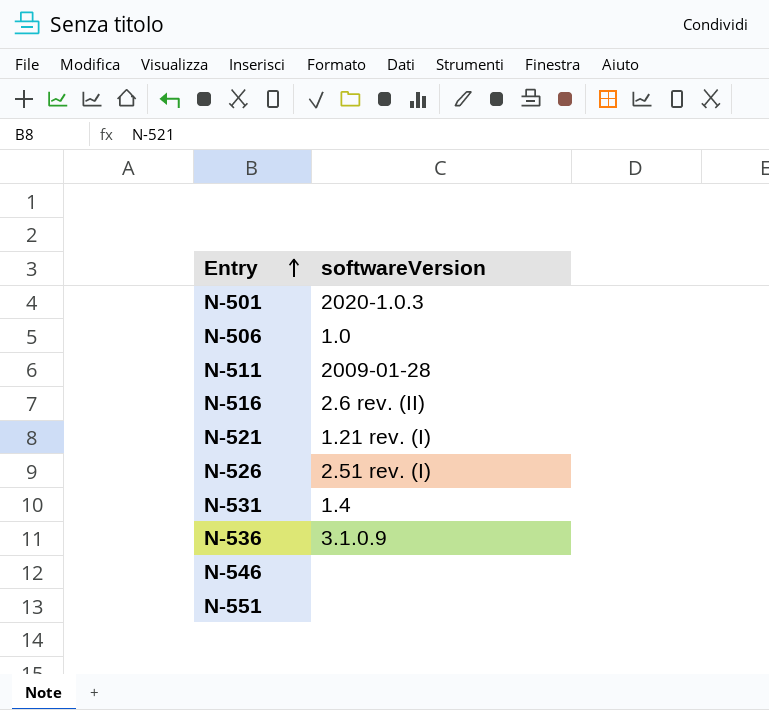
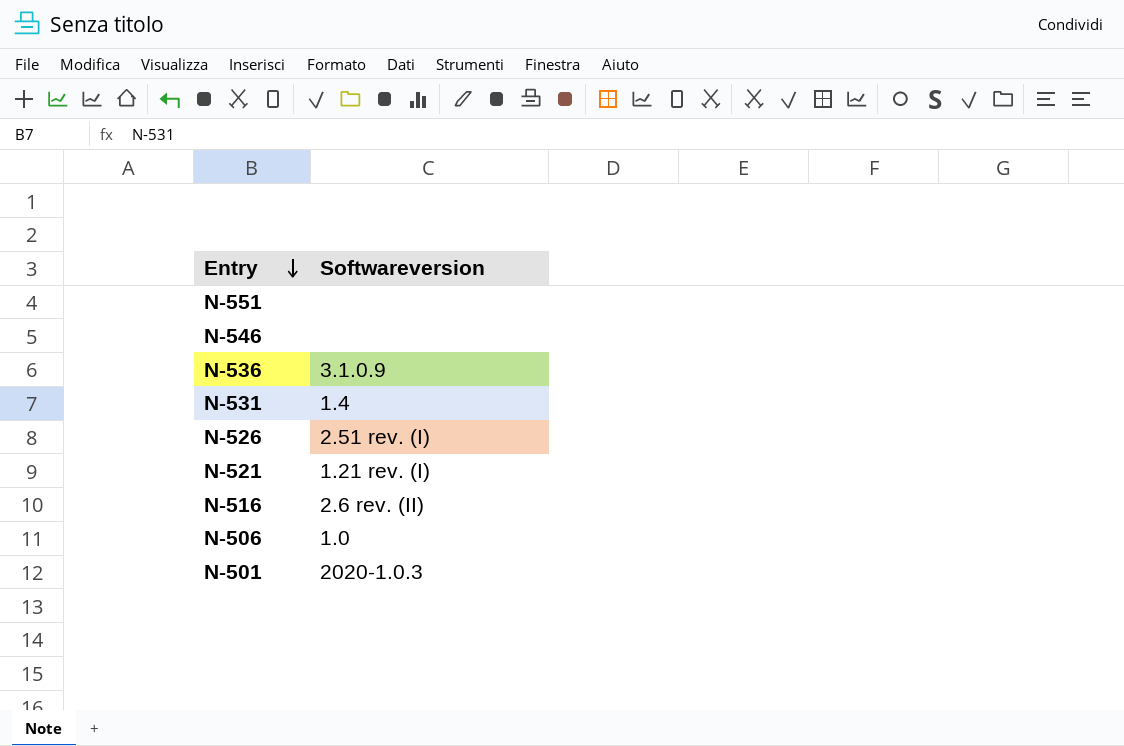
row order: Entry ascending -> Entry descending
column name: softwareVersion -> Softwareversion
row N-511: 2009-01-28 -> none

